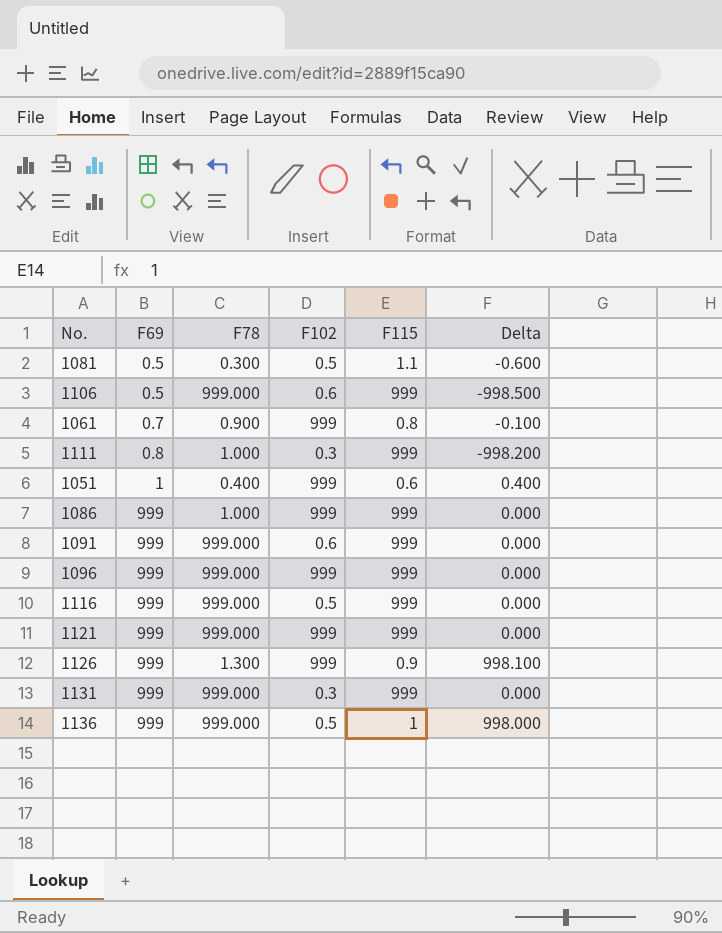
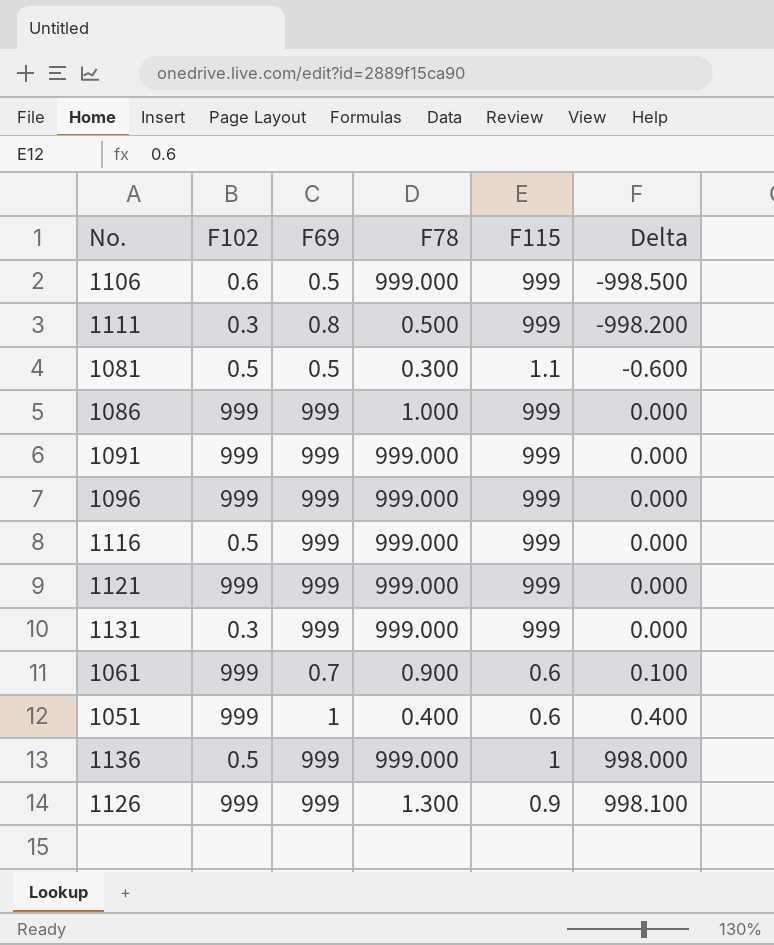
row order: F69 ascending -> Delta ascending
column F102 | position: 4 -> 2
1111 | F78: 1.000 -> 0.500
1091 | F102: 0.6 -> 999
1061 | F115: 0.8 -> 0.6
1061 | Delta: -0.100 -> 0.100

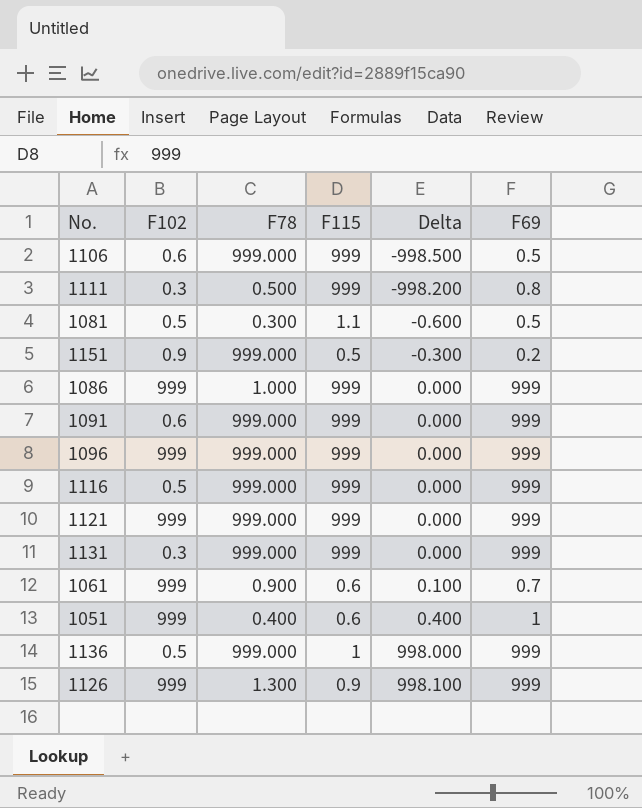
column F69 | position: 3 -> 6
row 1151: none -> 0.9 | 999.000 | 0.5 | -0.300 | 0.2
1091 | F102: 999 -> 0.6

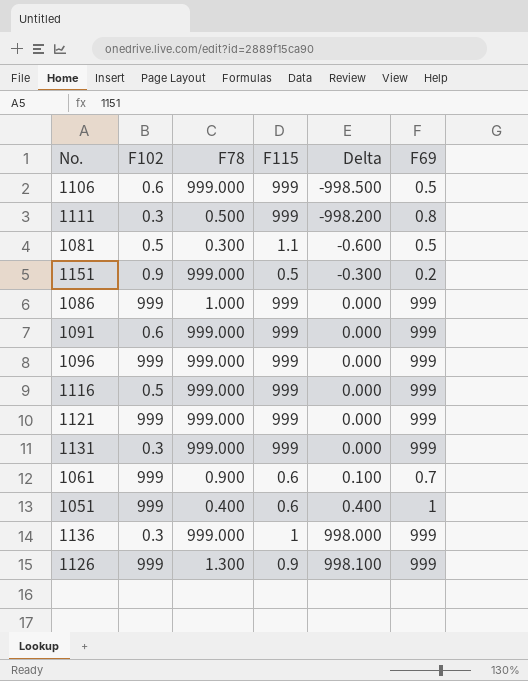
1136 | F102: 0.5 -> 0.3

